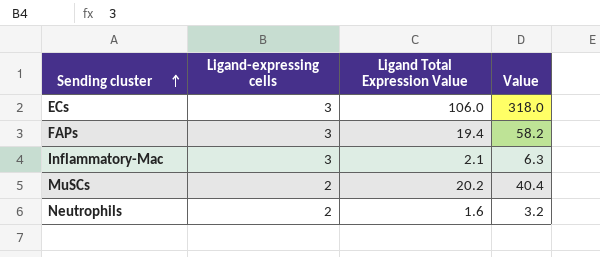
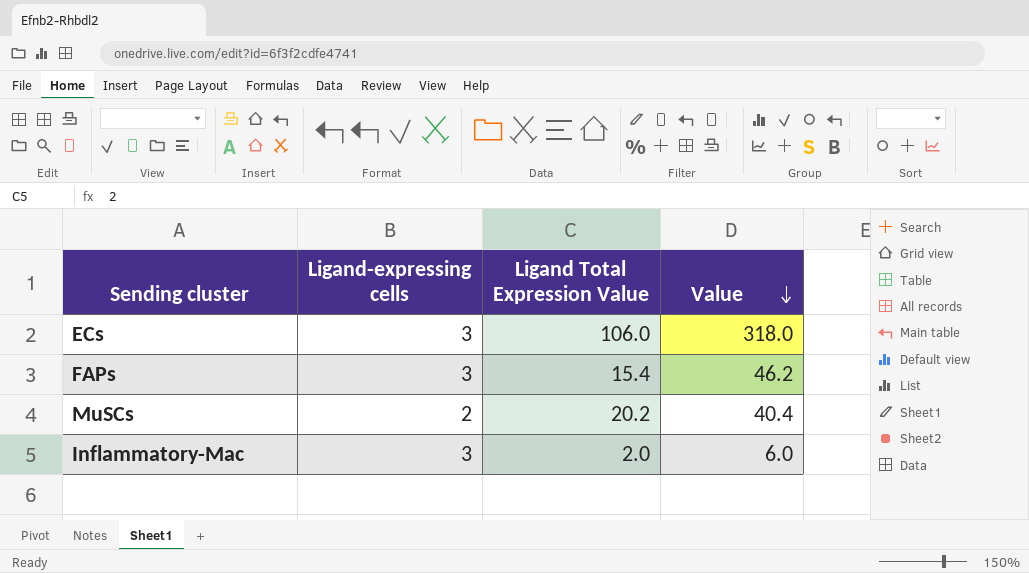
row order: Sending cluster ascending -> Value descending
row Neutrophils: 2 | 1.6 | 3.2 -> none
FAPs | Ligand Total Expression Value: 19.4 -> 15.4
FAPs | Value: 58.2 -> 46.2
Inflammatory-Mac | Ligand Total Expression Value: 2.1 -> 2.0
Inflammatory-Mac | Value: 6.3 -> 6.0

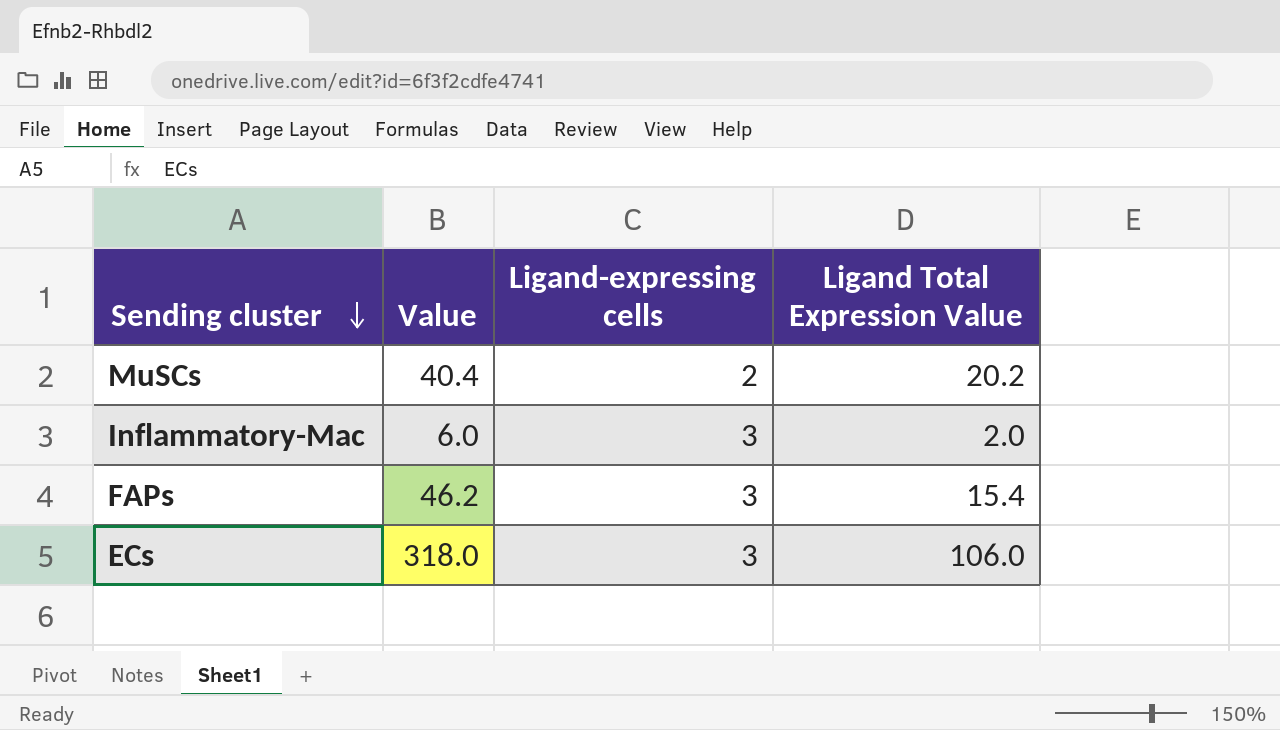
row order: Value descending -> Sending cluster descending
column Value | position: 4 -> 2

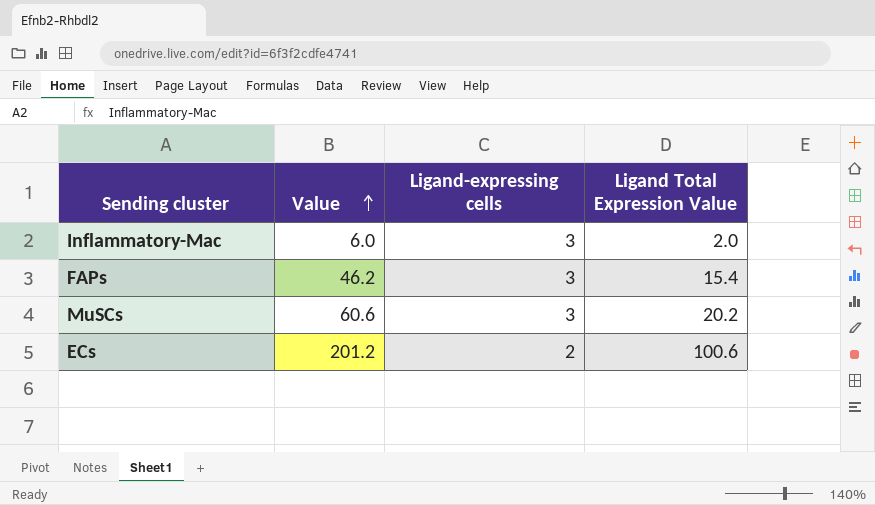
row order: Sending cluster descending -> Value ascending
MuSCs | Value: 40.4 -> 60.6
MuSCs | Ligand-expressing cells: 2 -> 3
ECs | Value: 318.0 -> 201.2
ECs | Ligand-expressing cells: 3 -> 2
ECs | Ligand Total Expression Value: 106.0 -> 100.6

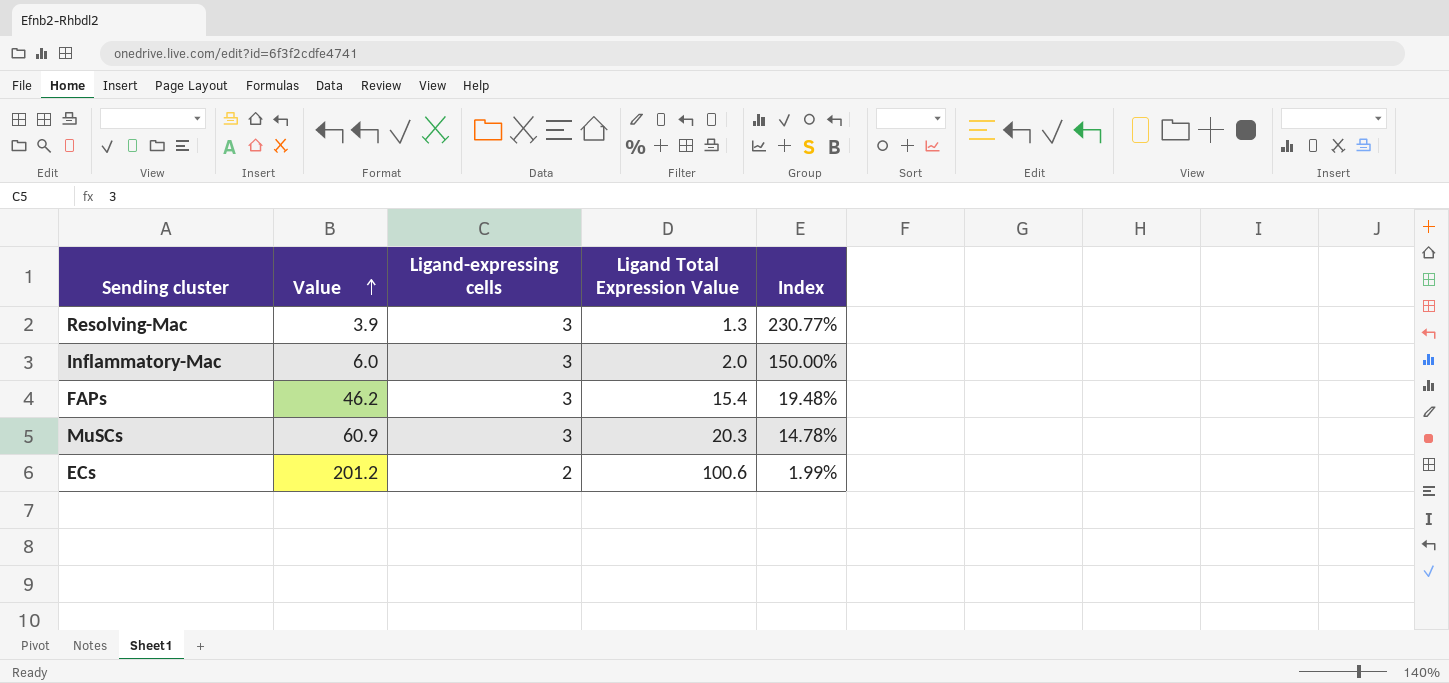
column Index | formula: none -> [Ligand-expressing cells] / [Ligand Total Expression Value]
row Resolving-Mac: none -> 3.9 | 3 | 1.3 | 230.77%
MuSCs | Value: 60.6 -> 60.9
MuSCs | Ligand Total Expression Value: 20.2 -> 20.3

